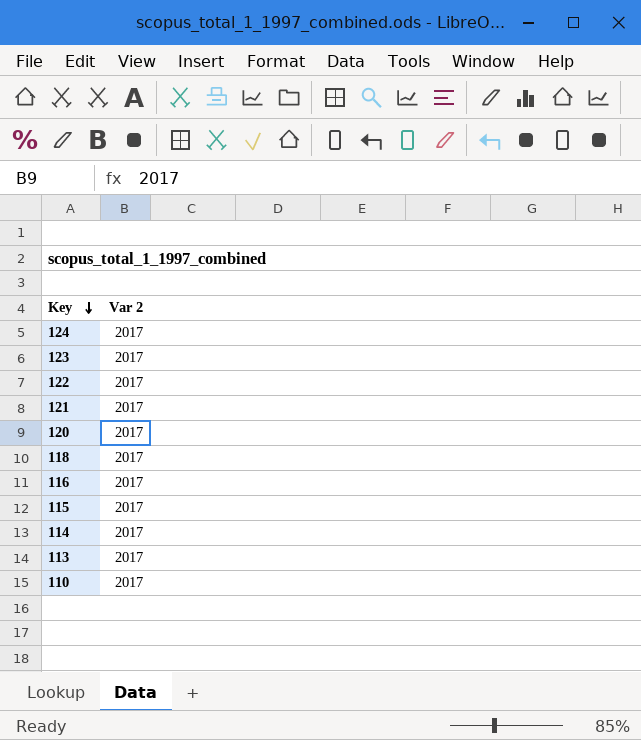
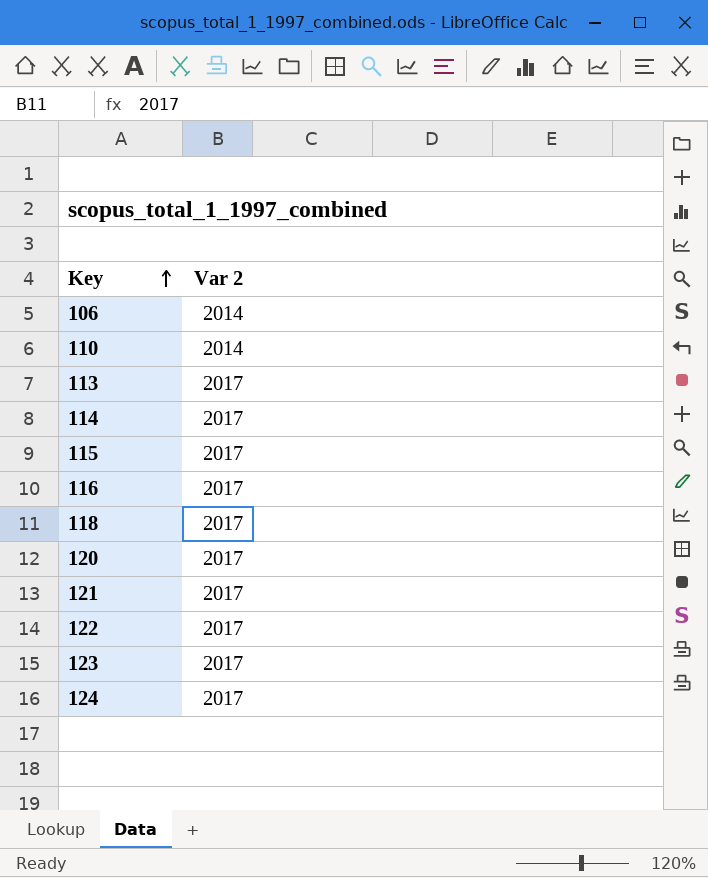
row order: Key descending -> Key ascending
row 106: none -> 2014
110 | Var 2: 2017 -> 2014

